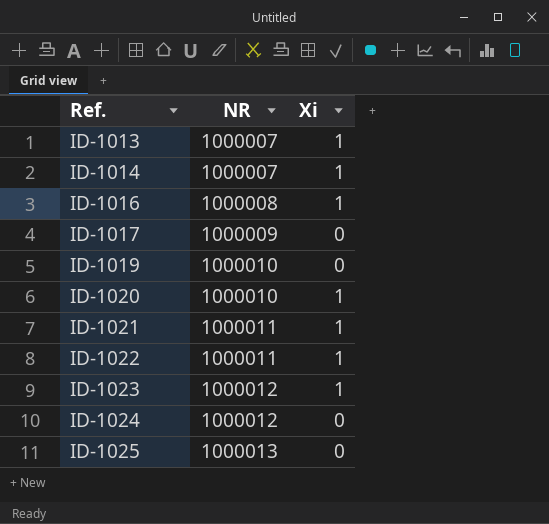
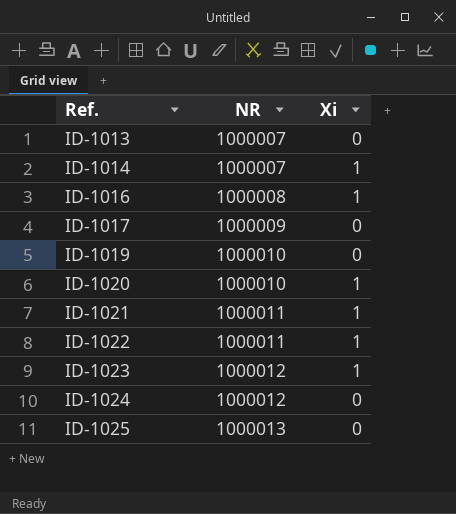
ID-1013 | Xi: 1 -> 0

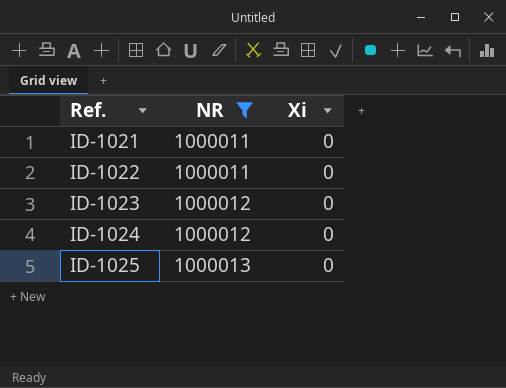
filter: none -> NR >= 1000011
ID-1021 | Xi: 1 -> 0
ID-1022 | Xi: 1 -> 0
ID-1023 | Xi: 1 -> 0

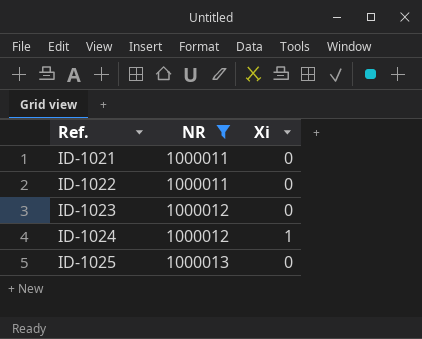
ID-1024 | Xi: 0 -> 1

